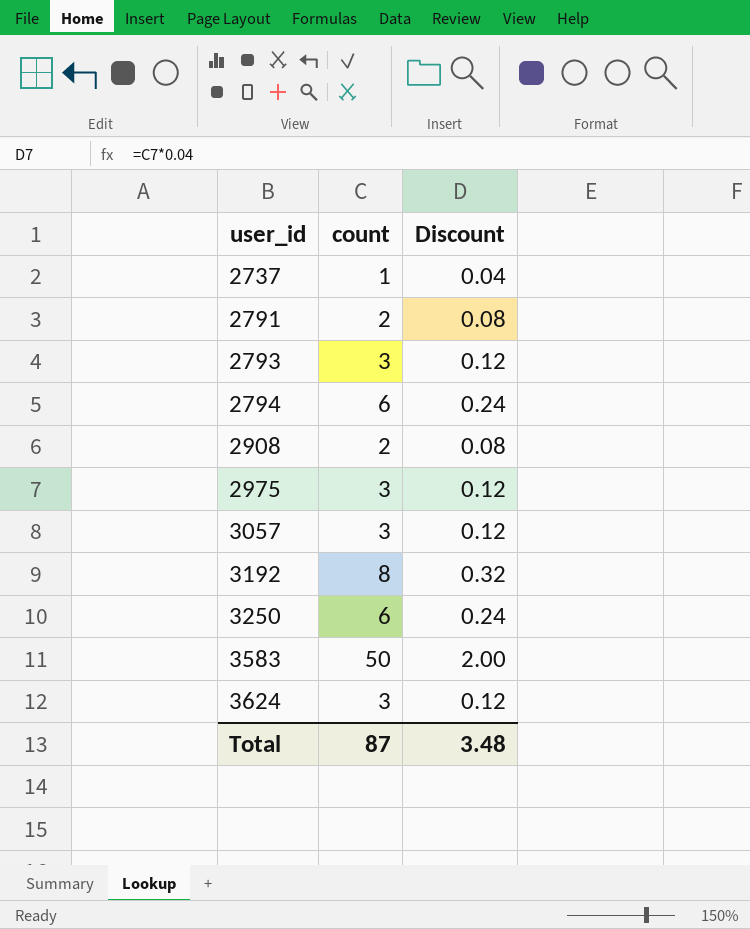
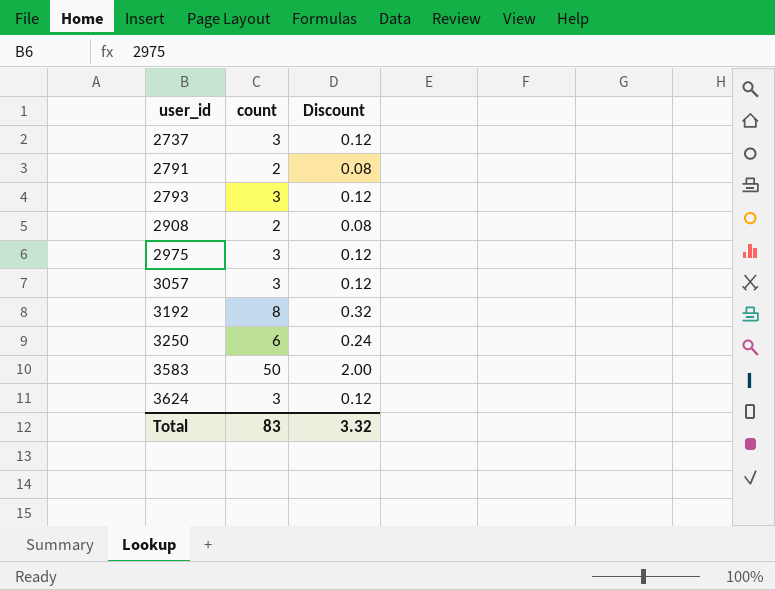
row 2794: 6 | 0.24 -> none
2737 | count: 1 -> 3
2737 | Discount: 0.04 -> 0.12
Total | count: 87 -> 83
Total | Discount: 3.48 -> 3.32

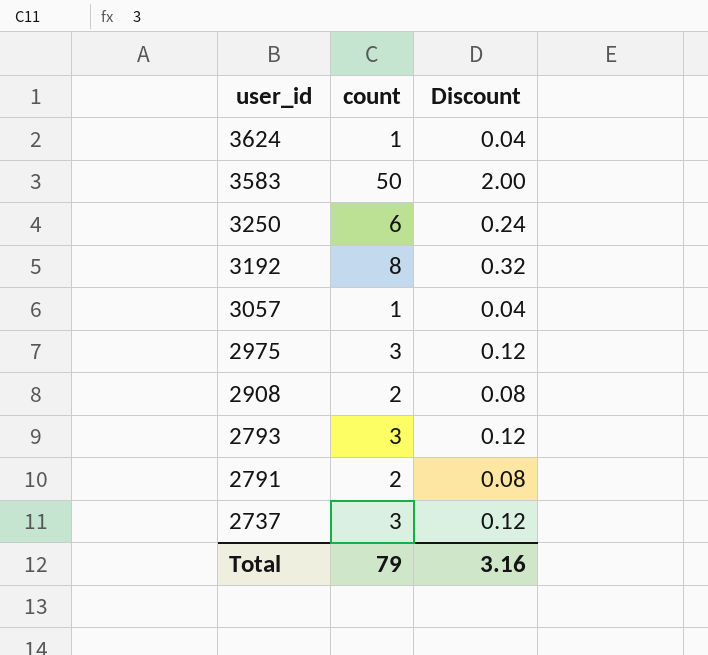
row order: user_id ascending -> user_id descending
3624 | count: 3 -> 1
3624 | Discount: 0.12 -> 0.04
3057 | count: 3 -> 1
3057 | Discount: 0.12 -> 0.04
Total | count: 83 -> 79
Total | Discount: 3.32 -> 3.16

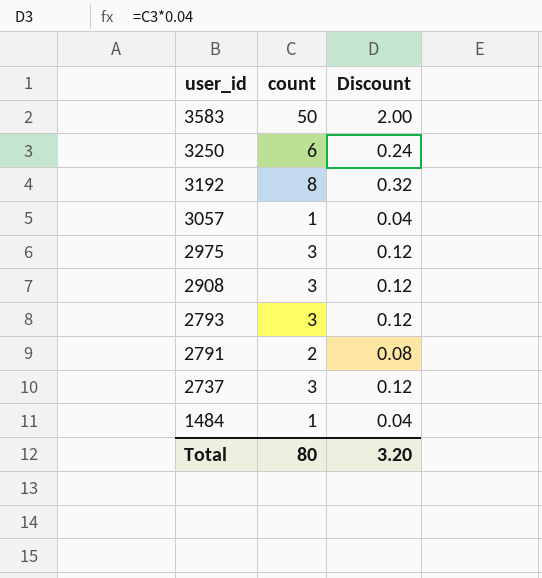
row 3624: 1 | 0.04 -> none
2908 | count: 2 -> 3
2908 | Discount: 0.08 -> 0.12
row 1484: none -> 1 | 0.04
Total | count: 79 -> 80
Total | Discount: 3.16 -> 3.20

